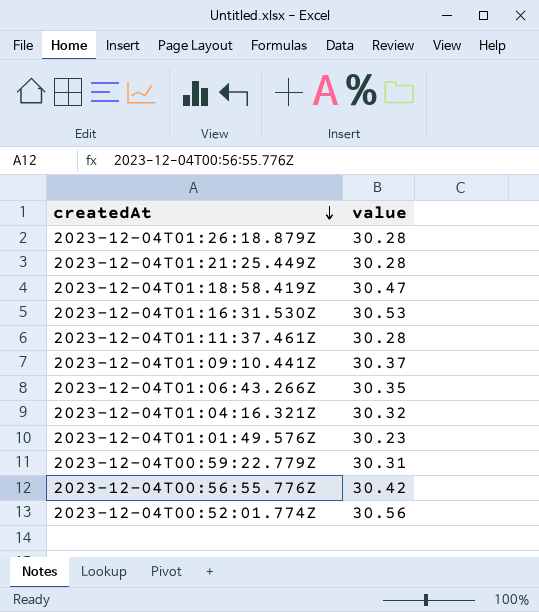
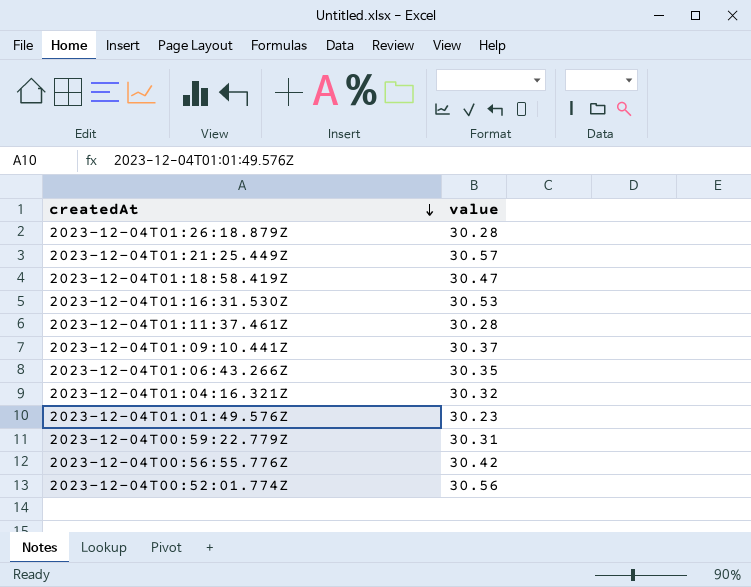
2023-12-04T01:21:25.449Z | value: 30.28 -> 30.57

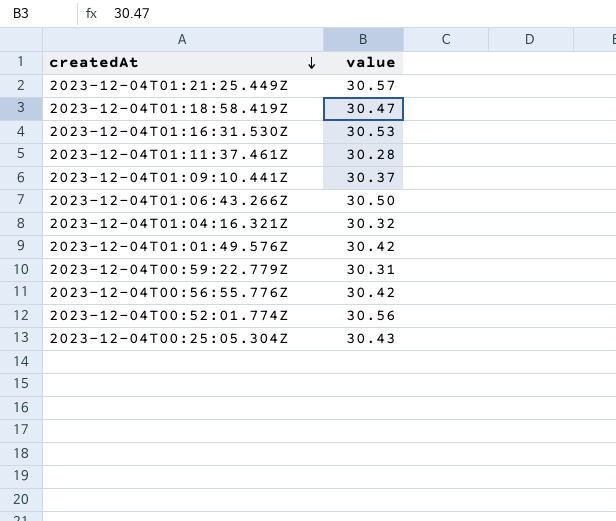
row 2023-12-04T01:26:18.879Z: 30.28 -> none
2023-12-04T01:06:43.266Z | value: 30.35 -> 30.50
2023-12-04T01:01:49.576Z | value: 30.23 -> 30.42
row 2023-12-04T00:25:05.304Z: none -> 30.43

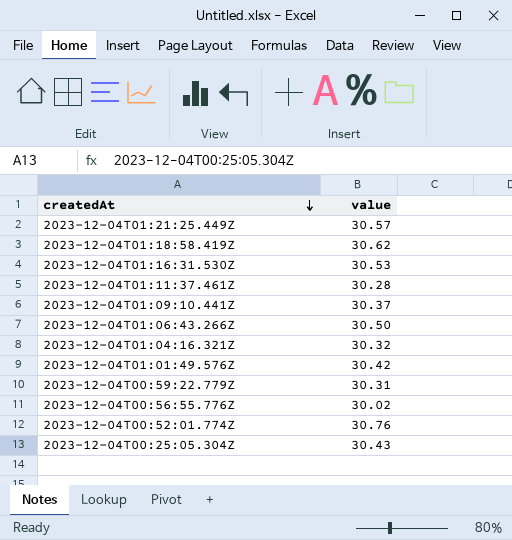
2023-12-04T01:18:58.419Z | value: 30.47 -> 30.62
2023-12-04T00:56:55.776Z | value: 30.42 -> 30.02
2023-12-04T00:52:01.774Z | value: 30.56 -> 30.76

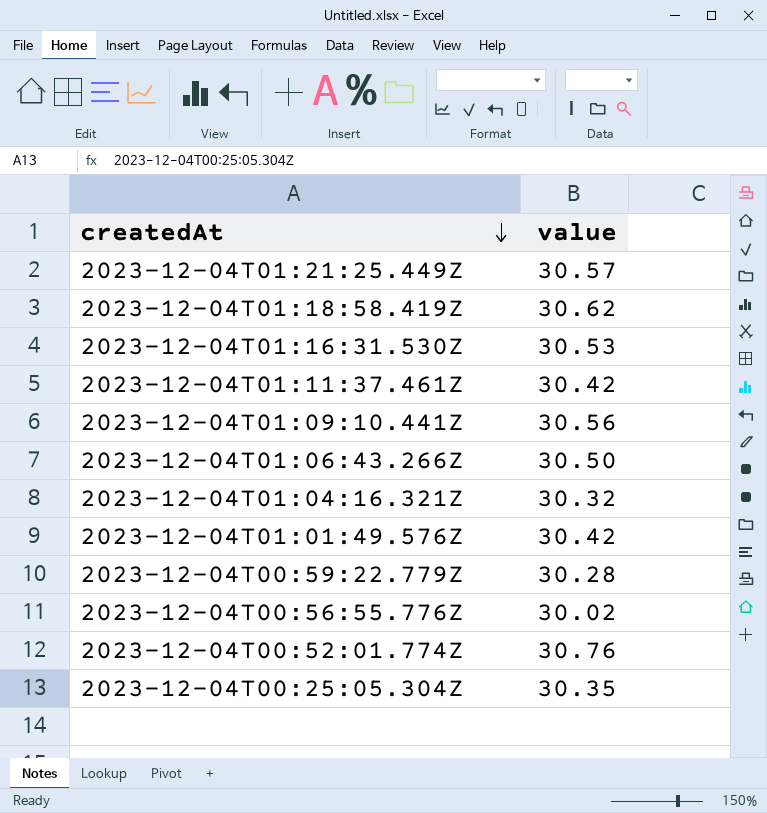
2023-12-04T01:11:37.461Z | value: 30.28 -> 30.42
2023-12-04T01:09:10.441Z | value: 30.37 -> 30.56
2023-12-04T00:59:22.779Z | value: 30.31 -> 30.28
2023-12-04T00:25:05.304Z | value: 30.43 -> 30.35

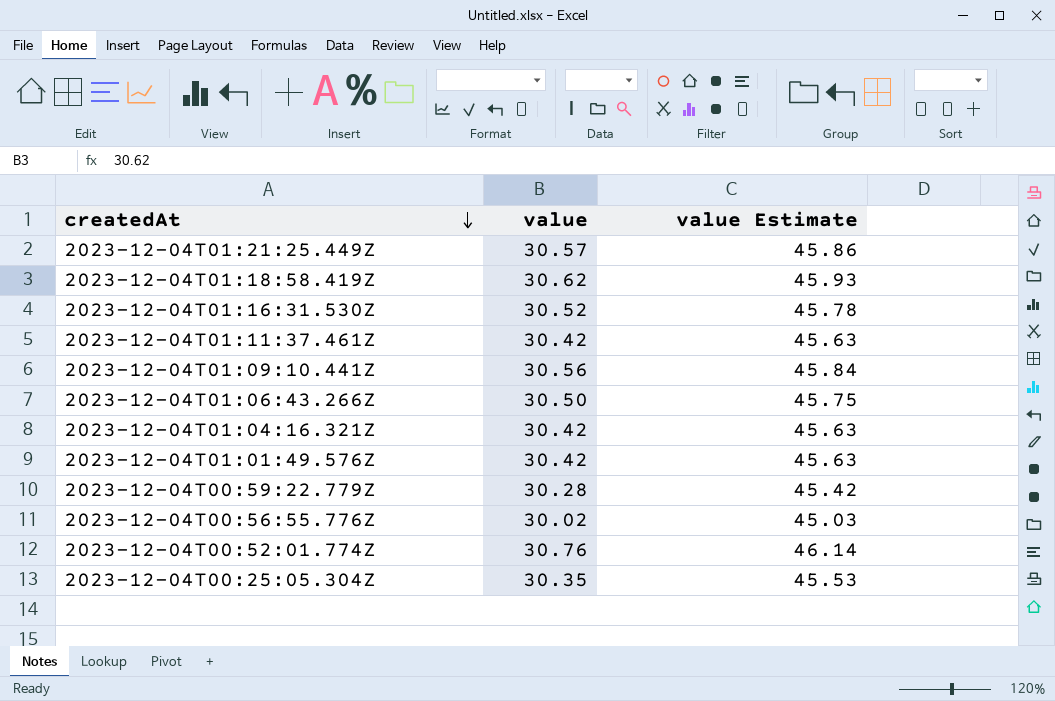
column value Estimate | formula: none -> [value] * 1.5
2023-12-04T01:16:31.530Z | value: 30.53 -> 30.52
2023-12-04T01:04:16.321Z | value: 30.32 -> 30.42

